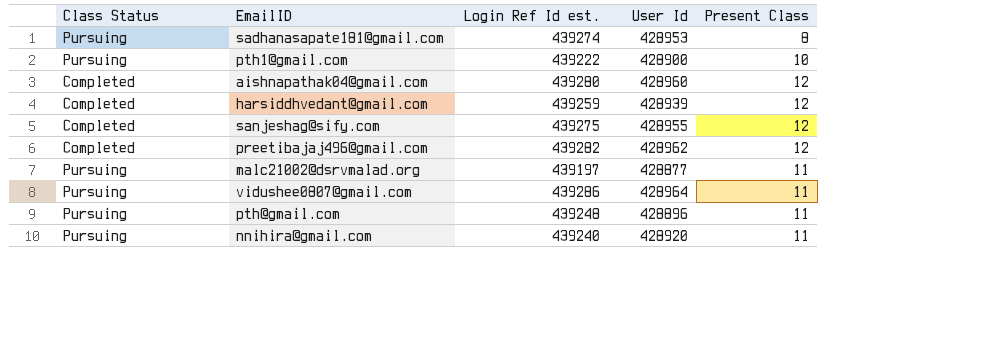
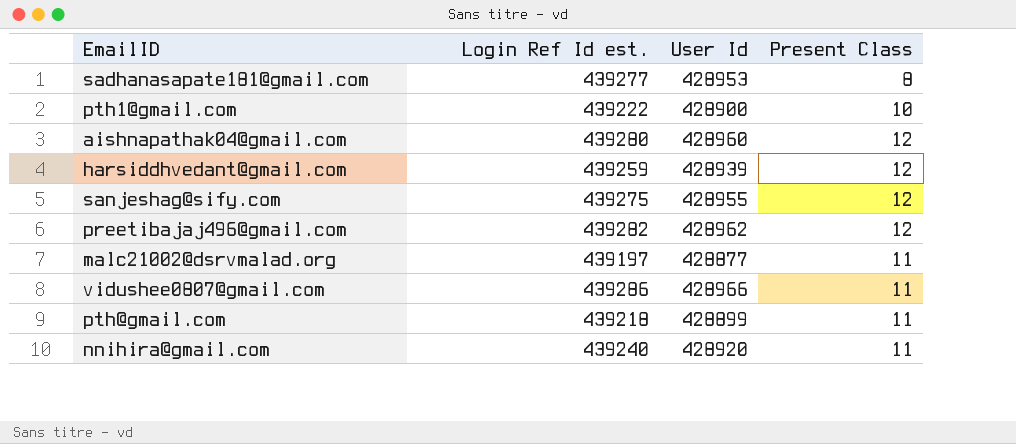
column Class Status | position: 1 -> none
sadhanasapate181@gmail.com | Login Ref Id est.: 439274 -> 439277
vidushee0807@gmail.com | User Id: 428964 -> 428966
pth@gmail.com | Login Ref Id est.: 439248 -> 439218
pth@gmail.com | User Id: 428896 -> 428899

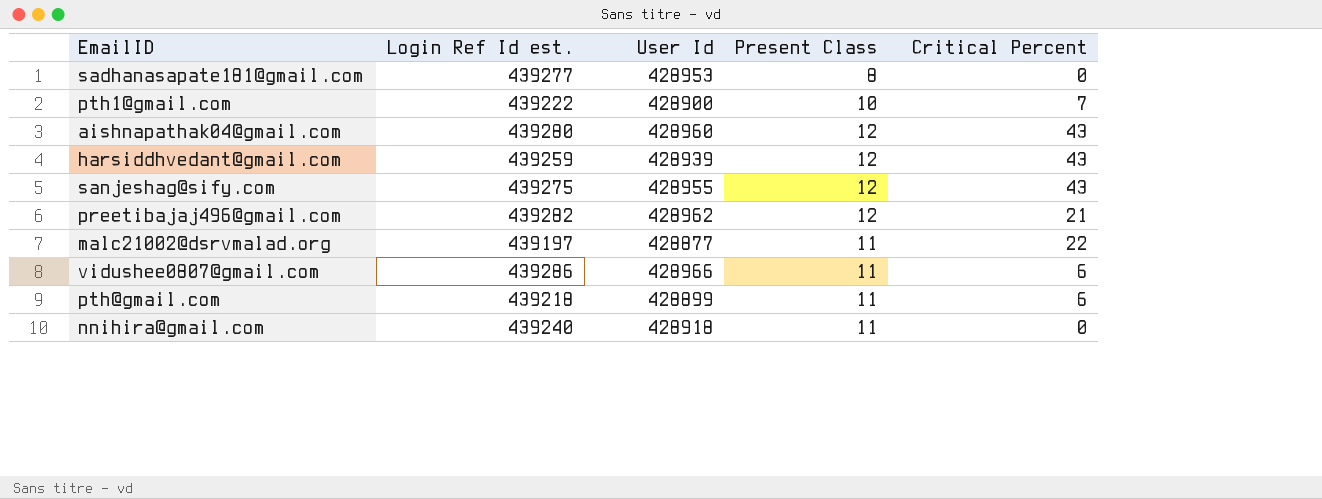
column Critical Percent | position: none -> 5
nnihira@gmail.com | User Id: 428920 -> 428918

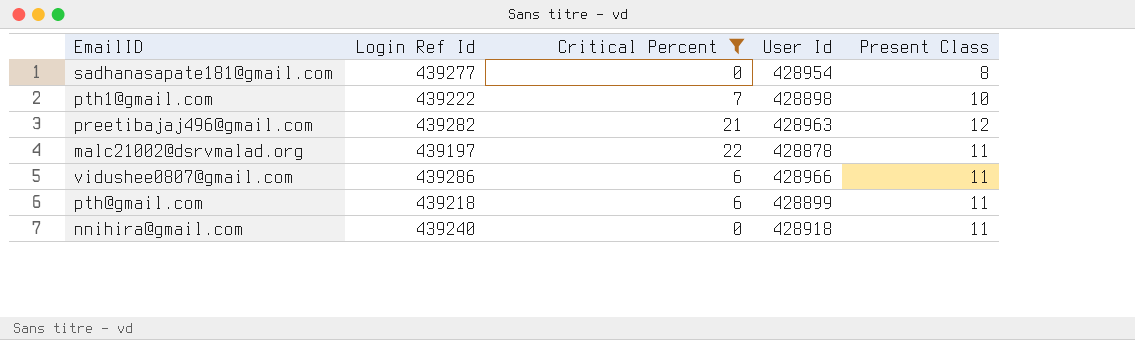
filter: none -> Critical Percent != 43
column name: Login Ref Id est. -> Login Ref Id
column Critical Percent | position: 5 -> 3
sadhanasapate181@gmail.com | User Id: 428953 -> 428954
pth1@gmail.com | User Id: 428900 -> 428898
preetibajaj496@gmail.com | User Id: 428962 -> 428963
malc21002@dsrvmalad.org | User Id: 428877 -> 428878

